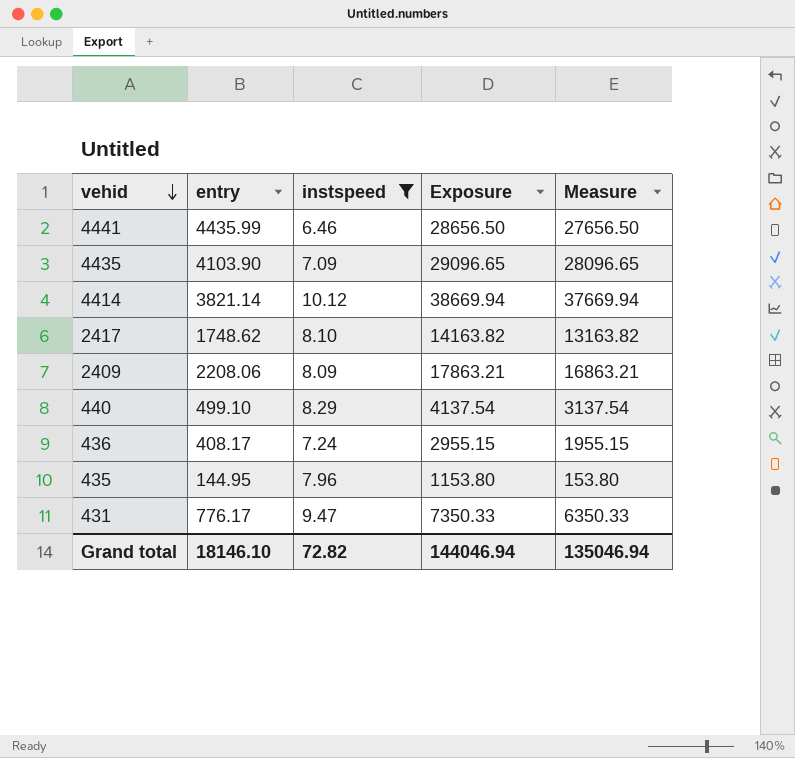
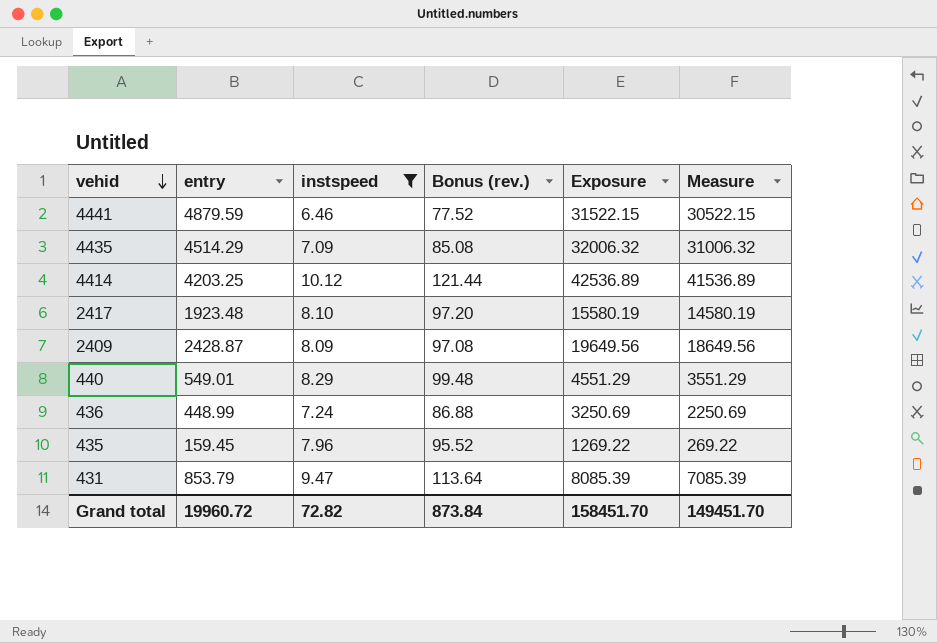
column Bonus (rev.) | formula: none -> [instspeed] * 12
4441 | entry: 4435.99 -> 4879.59
4441 | Exposure: 28656.50 -> 31522.15
4441 | Measure: 27656.50 -> 30522.15
4435 | entry: 4103.90 -> 4514.29
4435 | Exposure: 29096.65 -> 32006.32
4435 | Measure: 28096.65 -> 31006.32
4414 | entry: 3821.14 -> 4203.25
4414 | Exposure: 38669.94 -> 42536.89
4414 | Measure: 37669.94 -> 41536.89
2417 | entry: 1748.62 -> 1923.48
2417 | Exposure: 14163.82 -> 15580.19
2417 | Measure: 13163.82 -> 14580.19
2409 | entry: 2208.06 -> 2428.87
2409 | Exposure: 17863.21 -> 19649.56
2409 | Measure: 16863.21 -> 18649.56
440 | entry: 499.10 -> 549.01
440 | Exposure: 4137.54 -> 4551.29
440 | Measure: 3137.54 -> 3551.29
436 | entry: 408.17 -> 448.99
436 | Exposure: 2955.15 -> 3250.69
436 | Measure: 1955.15 -> 2250.69
435 | entry: 144.95 -> 159.45
435 | Exposure: 1153.80 -> 1269.22
435 | Measure: 153.80 -> 269.22
431 | entry: 776.17 -> 853.79
431 | Exposure: 7350.33 -> 8085.39
431 | Measure: 6350.33 -> 7085.39
Grand total | entry: 18146.10 -> 19960.72
Grand total | Exposure: 144046.94 -> 158451.70
Grand total | Measure: 135046.94 -> 149451.70

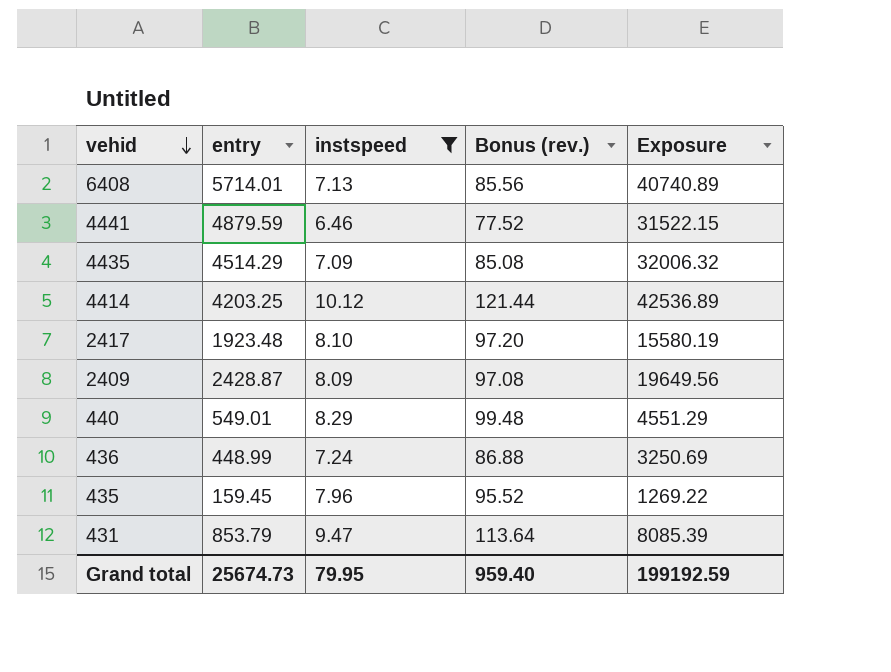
column Measure | formula: [Exposure] - 1000 -> none
row 6408: none -> 5714.01 | 7.13 | 85.56 | 40740.89
Grand total | entry: 19960.72 -> 25674.73
Grand total | instspeed: 72.82 -> 79.95
Grand total | Bonus (rev.): 873.84 -> 959.40
Grand total | Exposure: 158451.70 -> 199192.59

